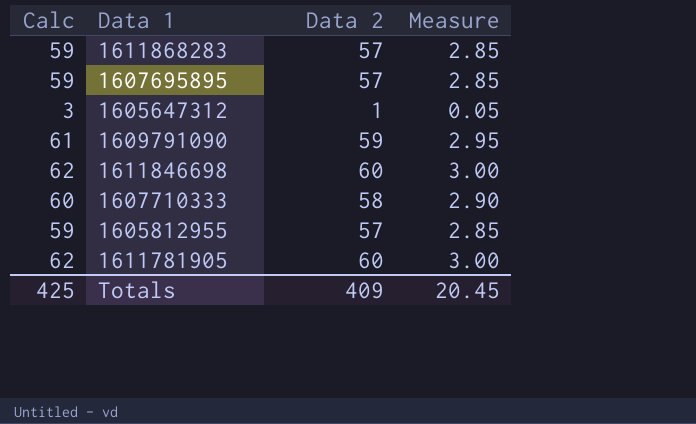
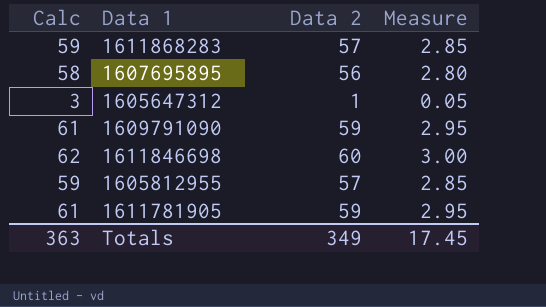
row 1607710333: 60 | 58 | 2.90 -> none
1607695895 | Calc: 59 -> 58
1607695895 | Data 2: 57 -> 56
1607695895 | Measure: 2.85 -> 2.80
1611781905 | Calc: 62 -> 61
1611781905 | Data 2: 60 -> 59
1611781905 | Measure: 3.00 -> 2.95
Totals | Calc: 425 -> 363
Totals | Data 2: 409 -> 349
Totals | Measure: 20.45 -> 17.45

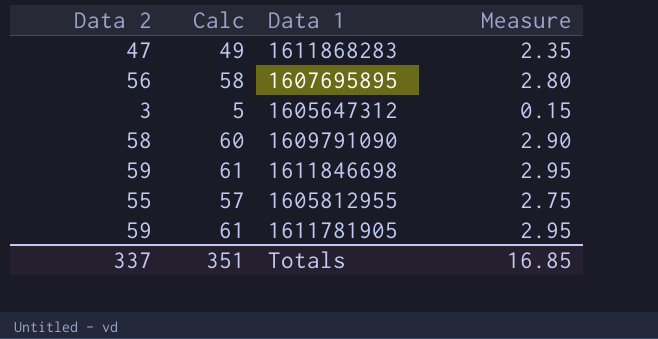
column Data 2 | position: 3 -> 1
1611868283 | Data 2: 57 -> 47
1611868283 | Calc: 59 -> 49
1611868283 | Measure: 2.85 -> 2.35
1605647312 | Data 2: 1 -> 3
1605647312 | Calc: 3 -> 5
1605647312 | Measure: 0.05 -> 0.15
1609791090 | Data 2: 59 -> 58
1609791090 | Calc: 61 -> 60
1609791090 | Measure: 2.95 -> 2.90
1611846698 | Data 2: 60 -> 59
1611846698 | Calc: 62 -> 61
1611846698 | Measure: 3.00 -> 2.95
1605812955 | Data 2: 57 -> 55
1605812955 | Calc: 59 -> 57
1605812955 | Measure: 2.85 -> 2.75
Totals | Data 2: 349 -> 337
Totals | Calc: 363 -> 351
Totals | Measure: 17.45 -> 16.85

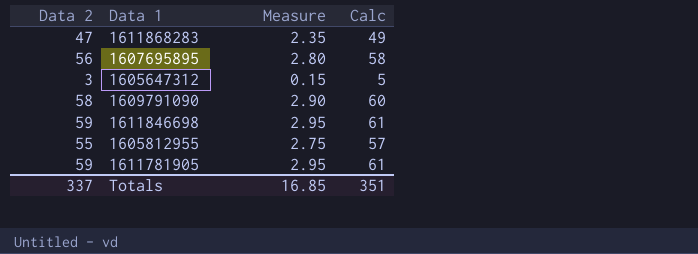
column Calc | position: 2 -> 4

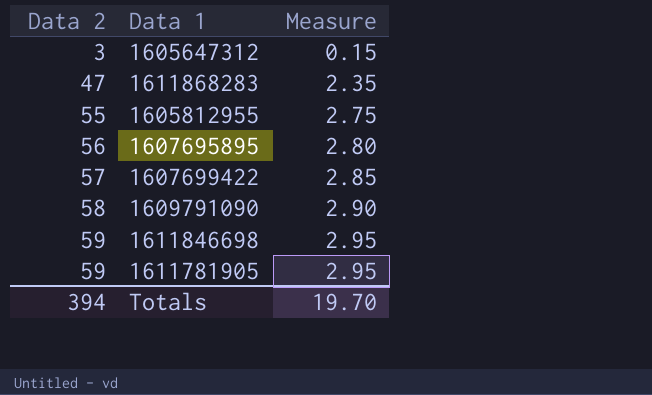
row order: none -> Data 2 ascending
column Calc | formula: [Data 2] + 2 -> none
row 1607699422: none -> 57 | 2.85
Totals | Data 2: 337 -> 394
Totals | Measure: 16.85 -> 19.70

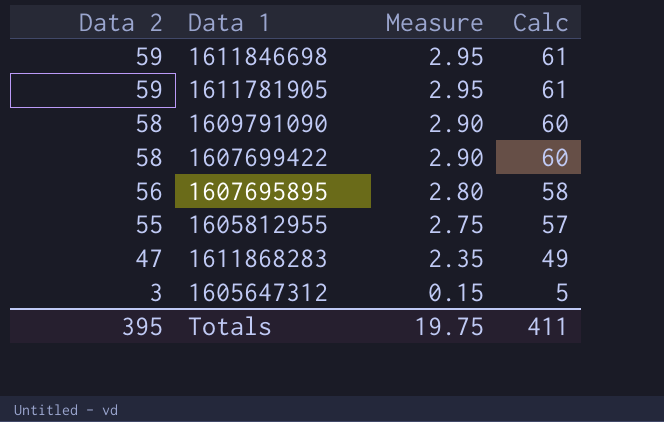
row order: Data 2 ascending -> Data 2 descending
column Calc | formula: none -> [Data 2] + 2
1607699422 | Data 2: 57 -> 58
1607699422 | Measure: 2.85 -> 2.90
Totals | Data 2: 394 -> 395
Totals | Measure: 19.70 -> 19.75

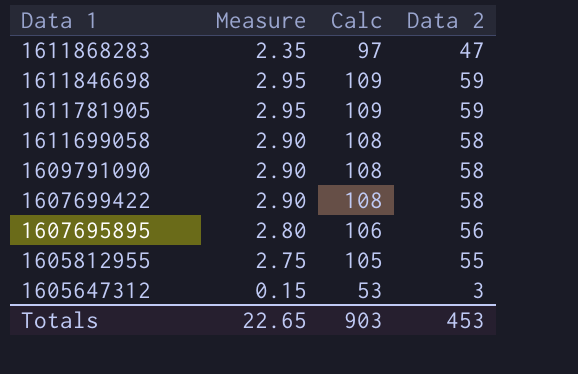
row order: Data 2 descending -> Data 1 descending
column Calc | formula: [Data 2] + 2 -> [Data 2] + 50
column Data 2 | position: 1 -> 4
row 1611699058: none -> 2.90 | 108 | 58
Totals | Measure: 19.75 -> 22.65
Totals | Calc: 411 -> 903
Totals | Data 2: 395 -> 453

